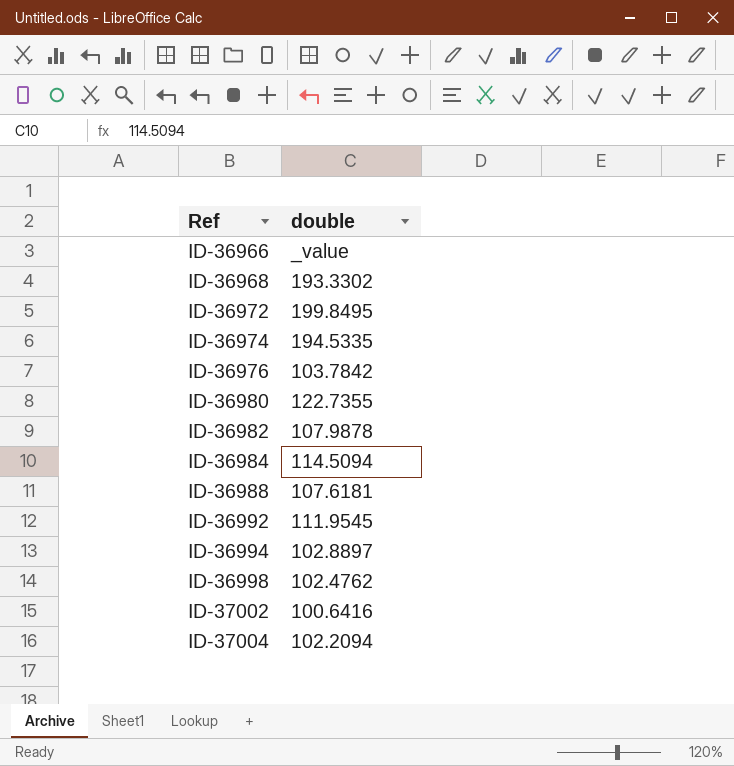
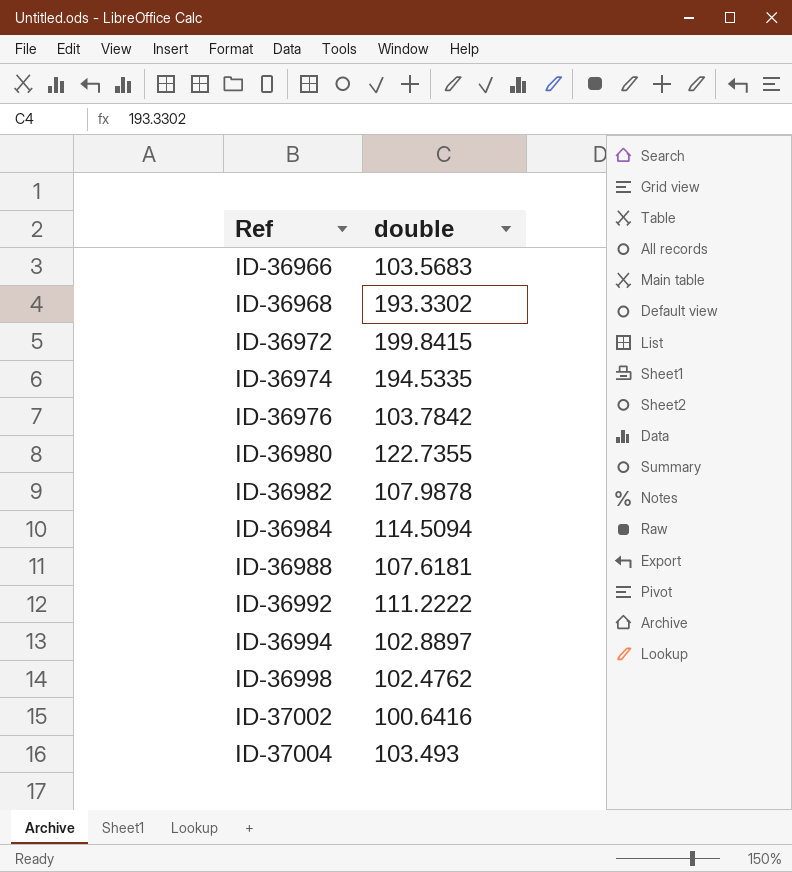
ID-36966 | double: _value -> 103.5683
ID-36972 | double: 199.8495 -> 199.8415
ID-36992 | double: 111.9545 -> 111.2222
ID-37004 | double: 102.2094 -> 103.493

